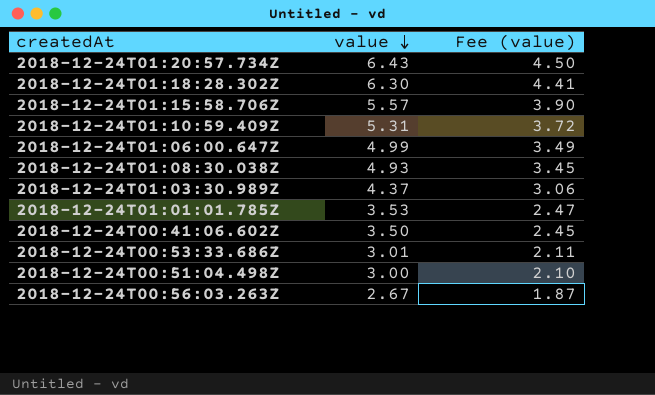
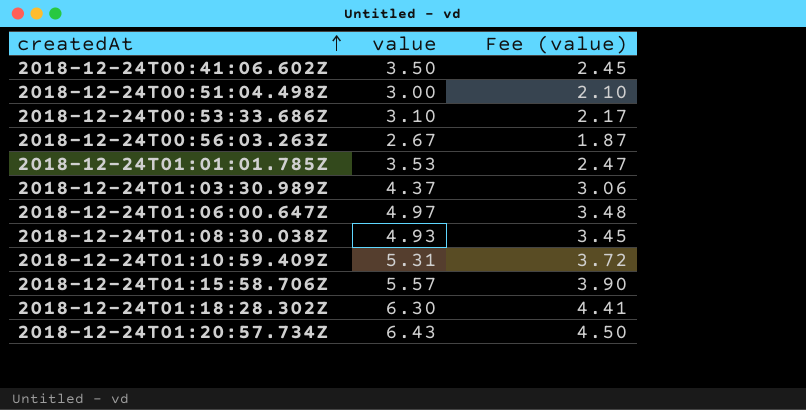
row order: value descending -> createdAt ascending
2018-12-24T00:53:33.686Z | value: 3.01 -> 3.10
2018-12-24T00:53:33.686Z | Fee (value): 2.11 -> 2.17
2018-12-24T01:06:00.647Z | value: 4.99 -> 4.97
2018-12-24T01:06:00.647Z | Fee (value): 3.49 -> 3.48

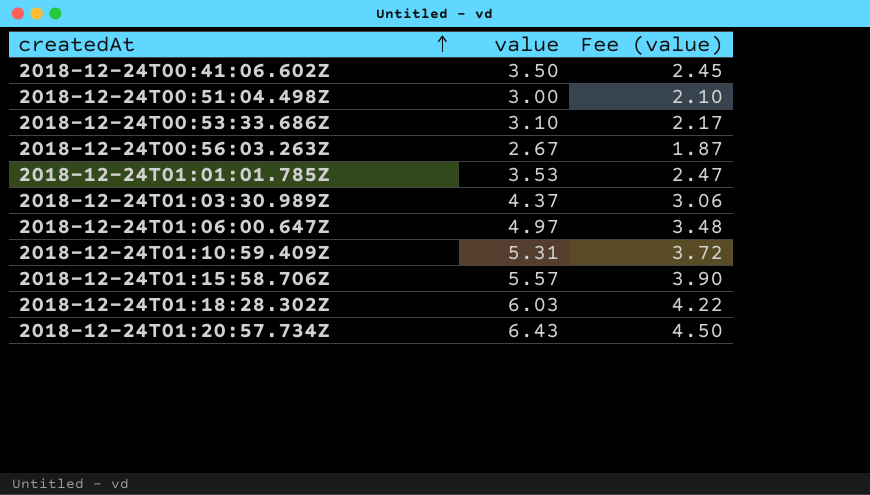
row 2018-12-24T01:08:30.038Z: 4.93 | 3.45 -> none
2018-12-24T01:18:28.302Z | value: 6.30 -> 6.03
2018-12-24T01:18:28.302Z | Fee (value): 4.41 -> 4.22

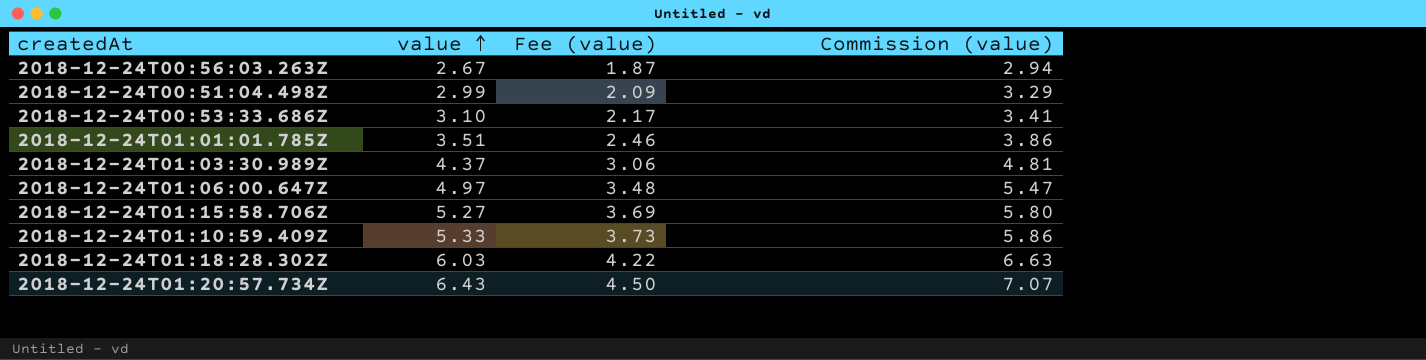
row order: createdAt ascending -> value ascending
column Commission (value) | formula: none -> [value] * 1.1
row 2018-12-24T00:41:06.602Z: 3.50 | 2.45 -> none
2018-12-24T00:51:04.498Z | value: 3.00 -> 2.99
2018-12-24T00:51:04.498Z | Fee (value): 2.10 -> 2.09
2018-12-24T01:01:01.785Z | value: 3.53 -> 3.51
2018-12-24T01:01:01.785Z | Fee (value): 2.47 -> 2.46
2018-12-24T01:15:58.706Z | value: 5.57 -> 5.27
2018-12-24T01:15:58.706Z | Fee (value): 3.90 -> 3.69
2018-12-24T01:10:59.409Z | value: 5.31 -> 5.33
2018-12-24T01:10:59.409Z | Fee (value): 3.72 -> 3.73

